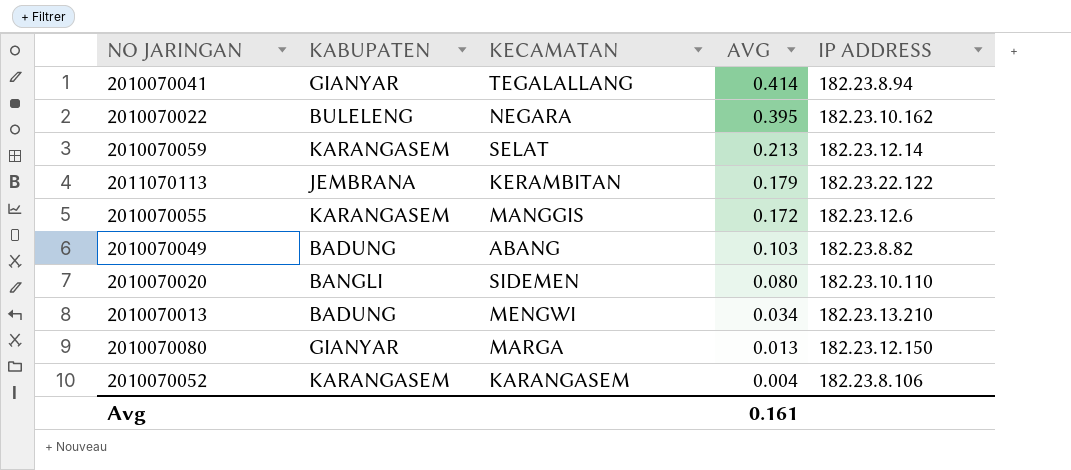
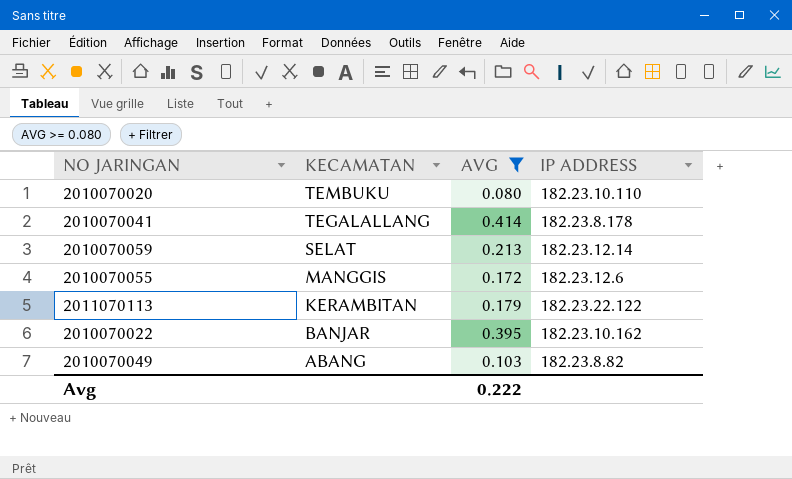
filter: none -> AVG >= 0.080
row order: AVG descending -> KECAMATAN descending
column KABUPATEN | position: 2 -> none
2010070020 | KECAMATAN: SIDEMEN -> TEMBUKU
2010070041 | IP ADDRESS: 182.23.8.94 -> 182.23.8.178
2010070022 | KECAMATAN: NEGARA -> BANJAR
Avg | AVG: 0.161 -> 0.222

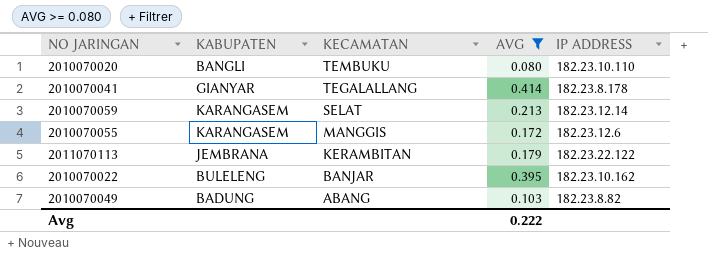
column KABUPATEN | position: none -> 2

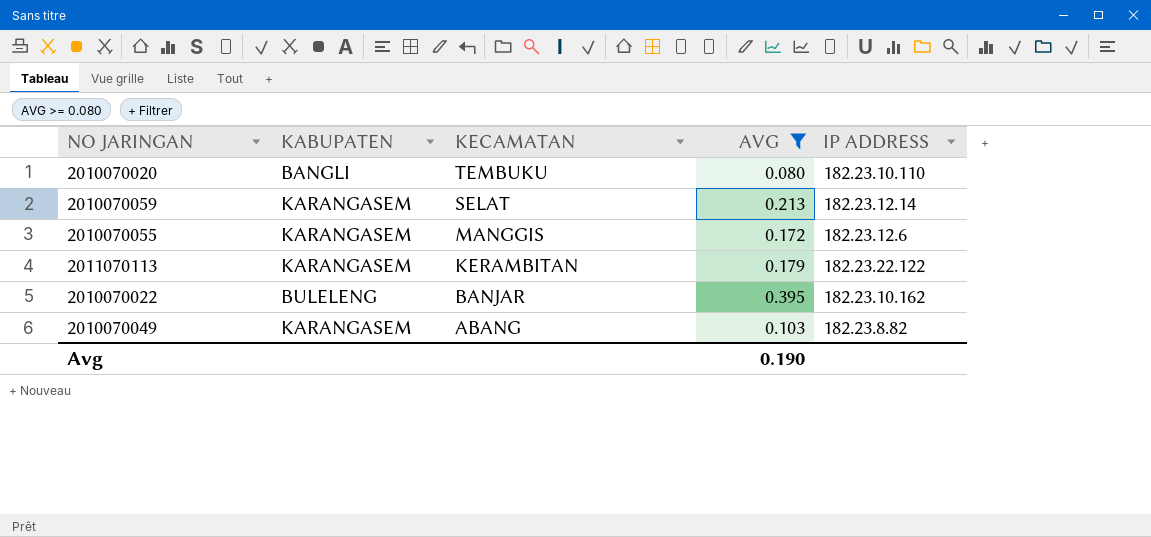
row 2010070041: GIANYAR | TEGALALLANG | 0.414 | 182.23.8.178 -> none
2011070113 | KABUPATEN: JEMBRANA -> KARANGASEM
2010070049 | KABUPATEN: BADUNG -> KARANGASEM
Avg | AVG: 0.222 -> 0.190

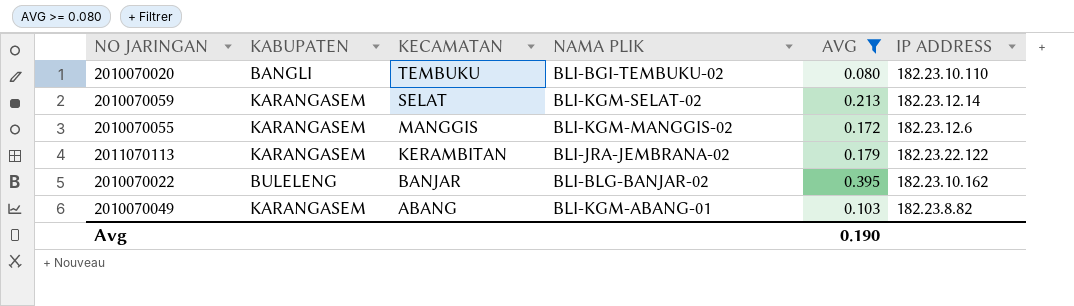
column NAMA PLIK | position: none -> 4

